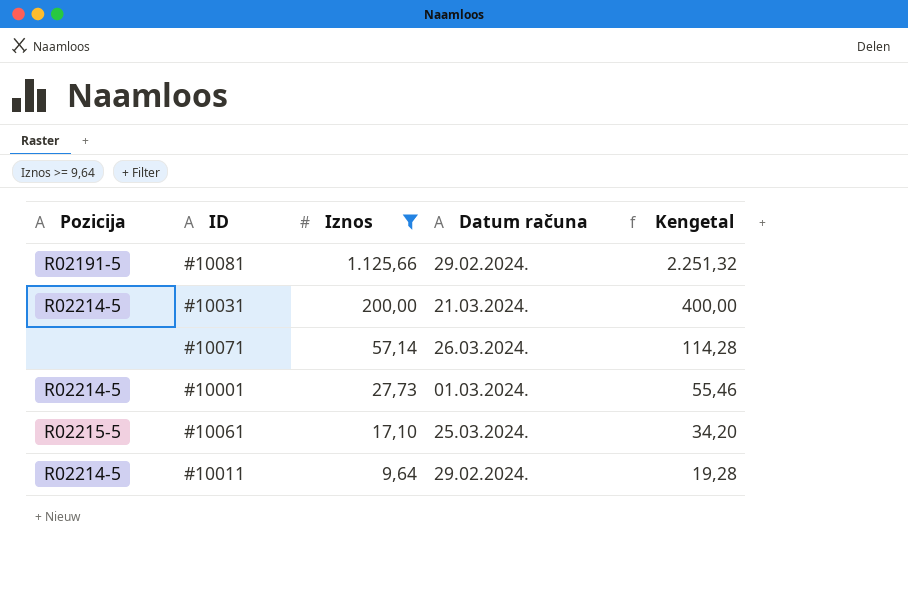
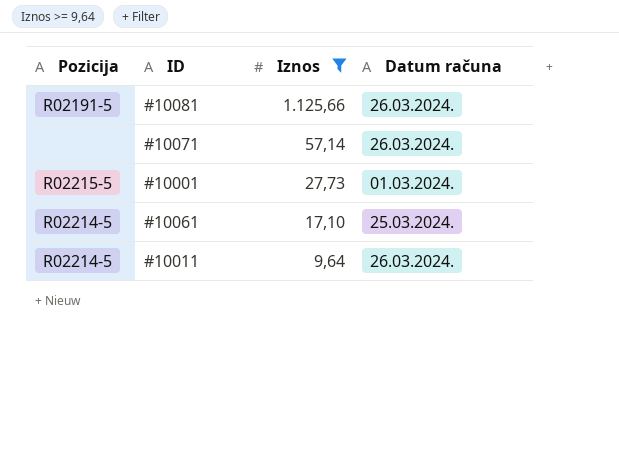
column Kengetal | formula: [Iznos] * 2 -> none
row #10031: R02214-5 | 200,00 | 21.03.2024. | 400,00 -> none
#10081 | Datum računa: 29.02.2024. -> 26.03.2024.
#10001 | Pozicija: R02214-5 -> R02215-5
#10061 | Pozicija: R02215-5 -> R02214-5
#10011 | Datum računa: 29.02.2024. -> 26.03.2024.

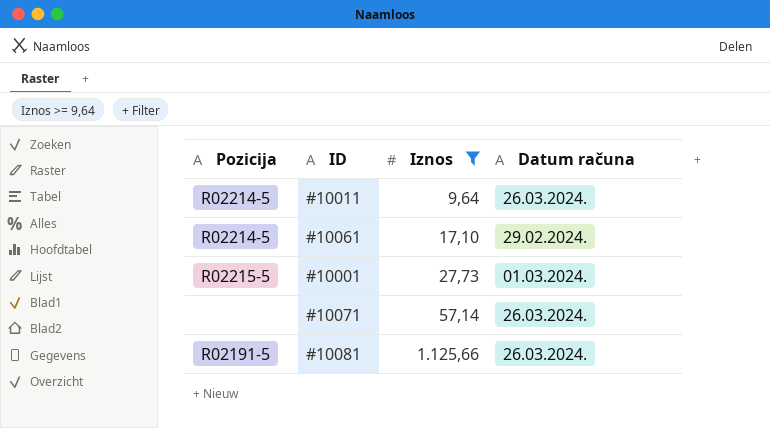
row order: Iznos descending -> Iznos ascending
#10061 | Datum računa: 25.03.2024. -> 29.02.2024.

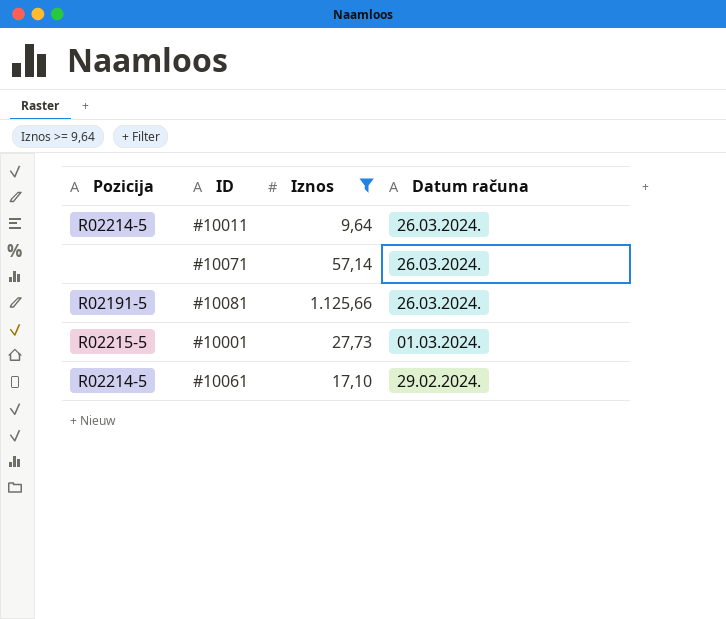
row order: Iznos ascending -> Datum računa descending

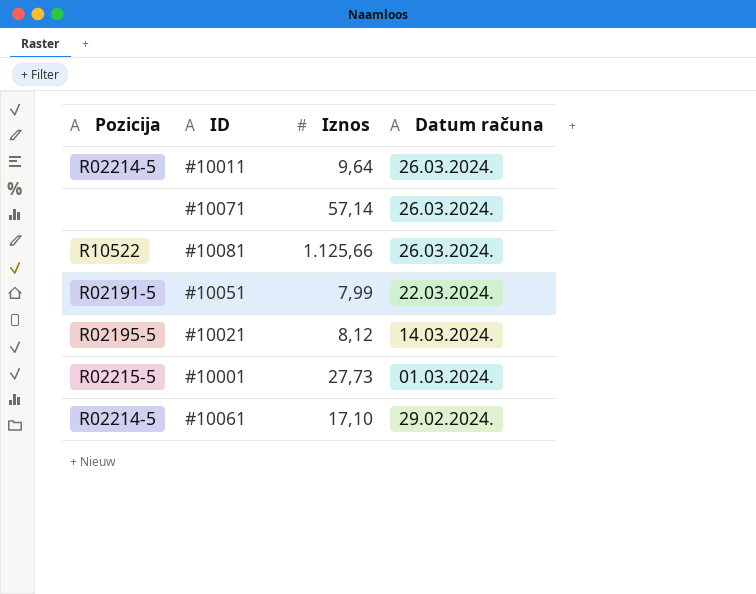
filter: Iznos >= 9,64 -> none
#10081 | Pozicija: R02191-5 -> R10522

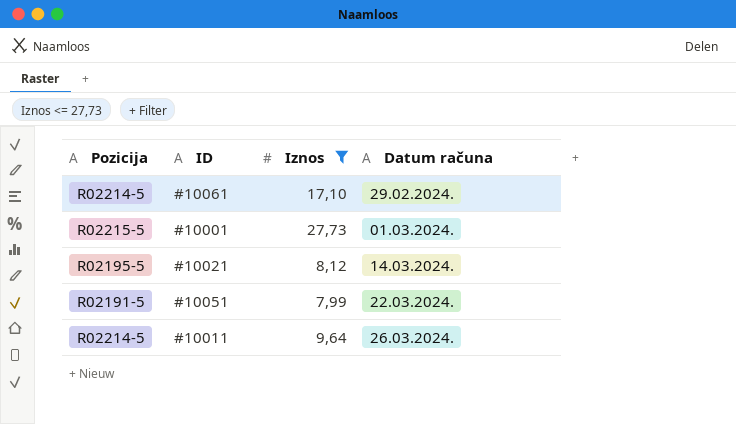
filter: none -> Iznos <= 27,73
row order: Datum računa descending -> Datum računa ascending

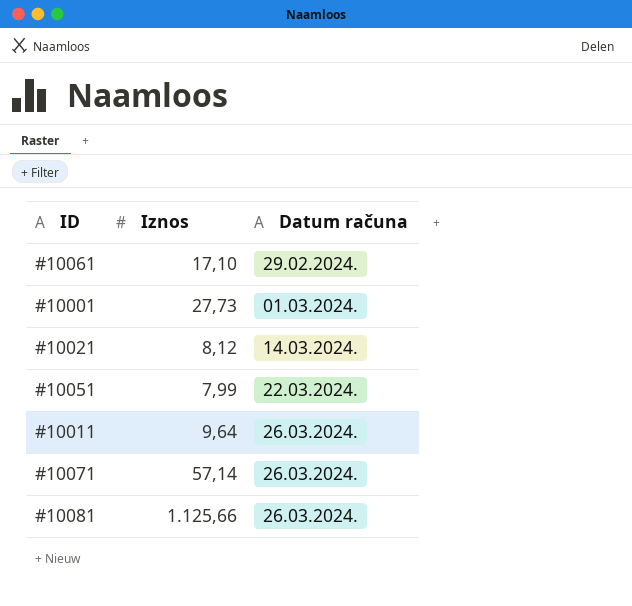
filter: Iznos <= 27,73 -> none
column Pozicija | position: 1 -> none

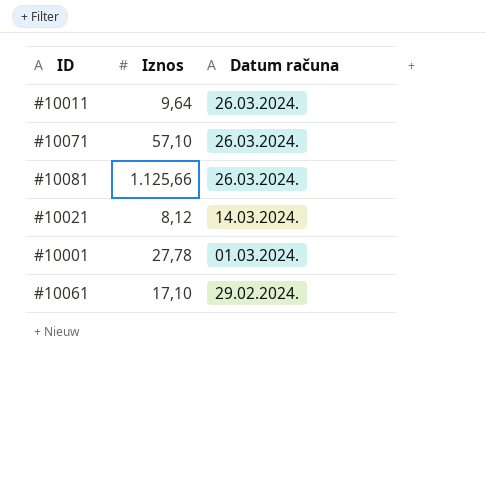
row order: Datum računa ascending -> Datum računa descending
row #10051: 7,99 | 22.03.2024. -> none
#10071 | Iznos: 57,14 -> 57,10
#10001 | Iznos: 27,73 -> 27,78

